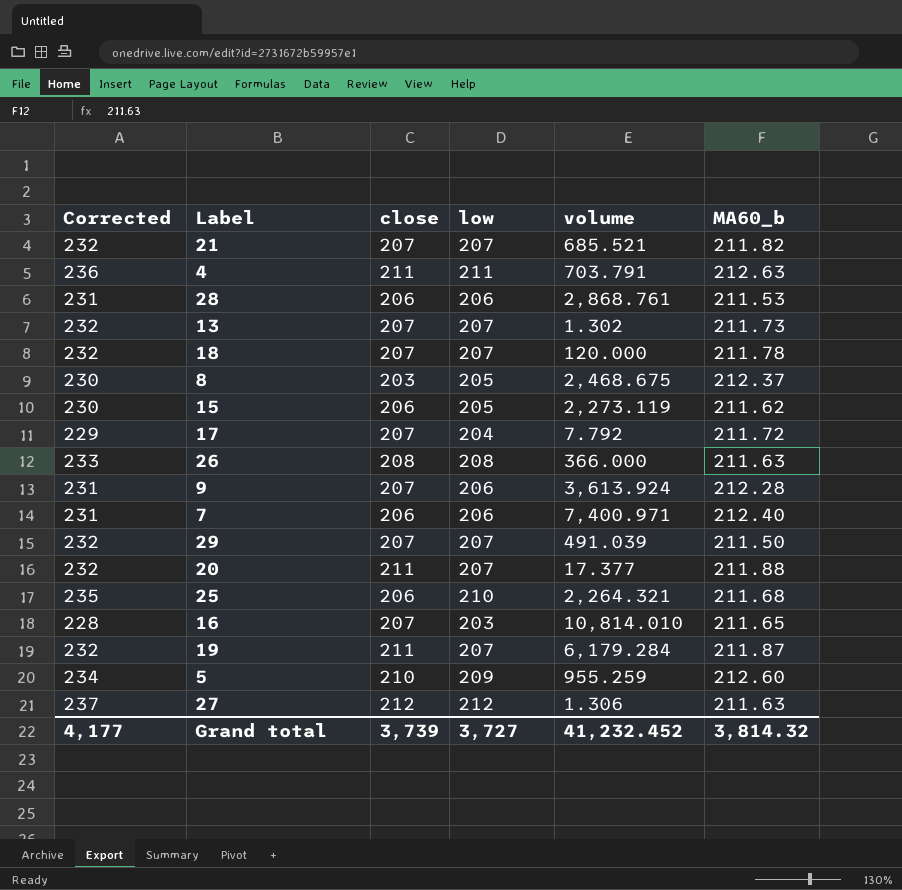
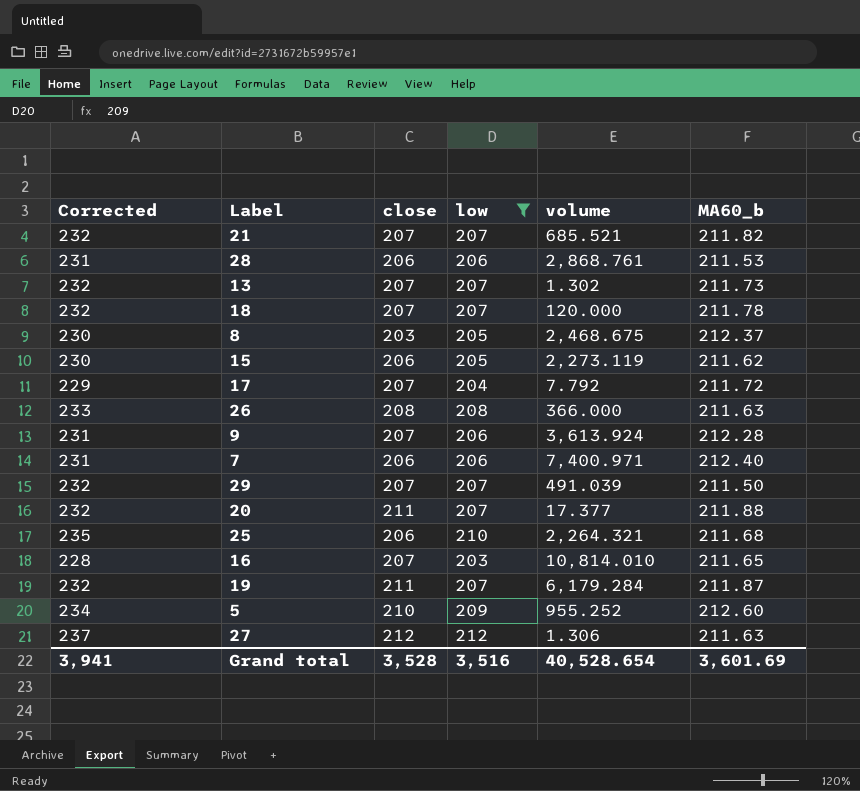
filter: none -> low != 211
5 | volume: 955.259 -> 955.252
Grand total | Corrected: 4,177 -> 3,941
Grand total | close: 3,739 -> 3,528
Grand total | low: 3,727 -> 3,516
Grand total | volume: 41,232.452 -> 40,528.654
Grand total | MA60_b: 3,814.32 -> 3,601.69

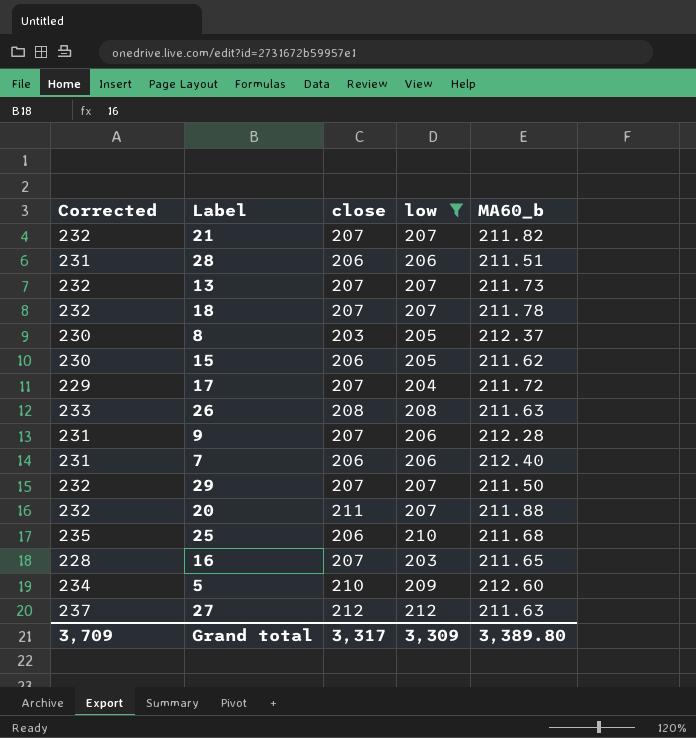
column volume | position: 5 -> none
row 19: 232 | 211 | 207 | 6,179.284 | 211.87 -> none
28 | MA60_b: 211.53 -> 211.51
Grand total | Corrected: 3,941 -> 3,709
Grand total | close: 3,528 -> 3,317
Grand total | low: 3,516 -> 3,309
Grand total | MA60_b: 3,601.69 -> 3,389.80

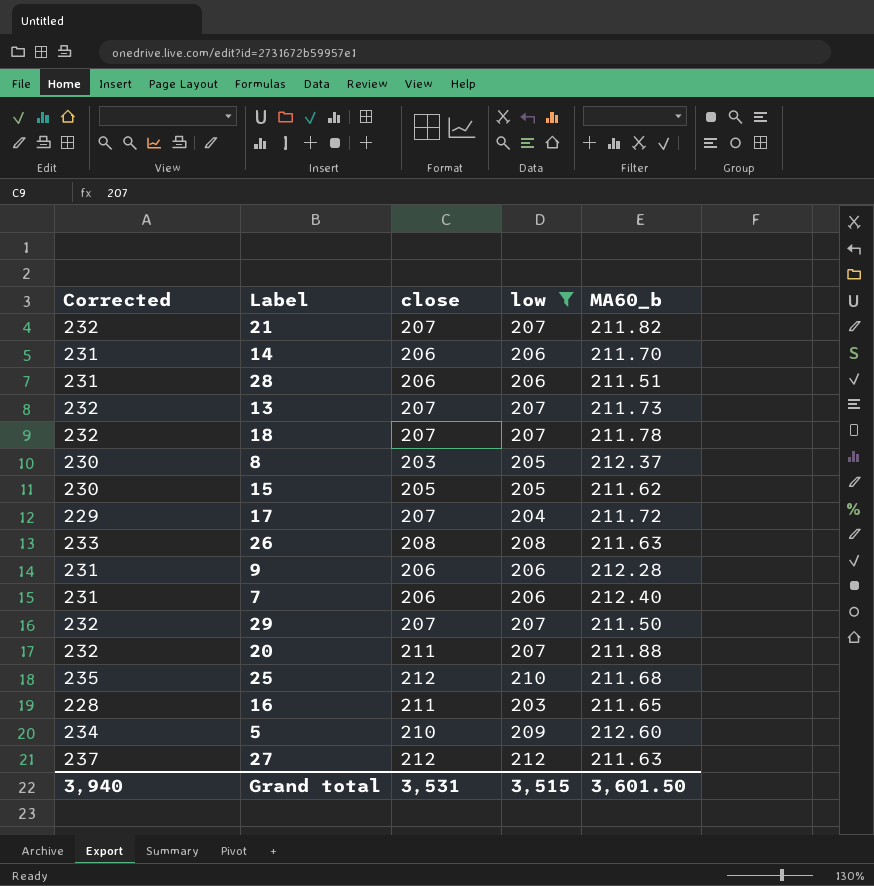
row 14: none -> 231 | 206 | 206 | 211.70
15 | close: 206 -> 205
9 | close: 207 -> 206
25 | close: 206 -> 212
16 | close: 207 -> 211
Grand total | Corrected: 3,709 -> 3,940
Grand total | close: 3,317 -> 3,531
Grand total | low: 3,309 -> 3,515
Grand total | MA60_b: 3,389.80 -> 3,601.50

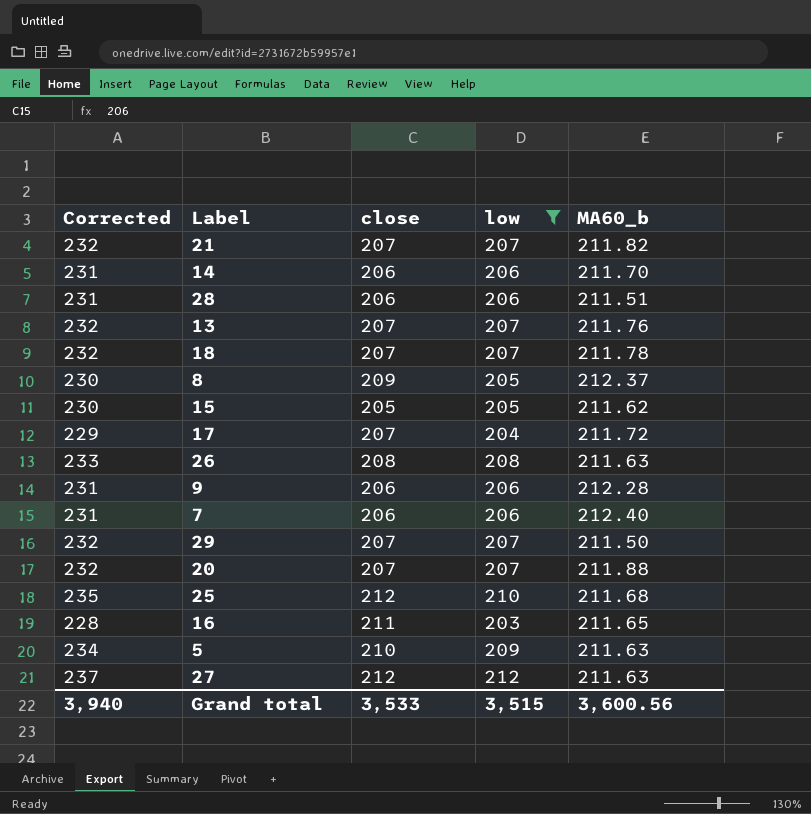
13 | MA60_b: 211.73 -> 211.76
8 | close: 203 -> 209
20 | close: 211 -> 207
5 | MA60_b: 212.60 -> 211.63
Grand total | close: 3,531 -> 3,533
Grand total | MA60_b: 3,601.50 -> 3,600.56

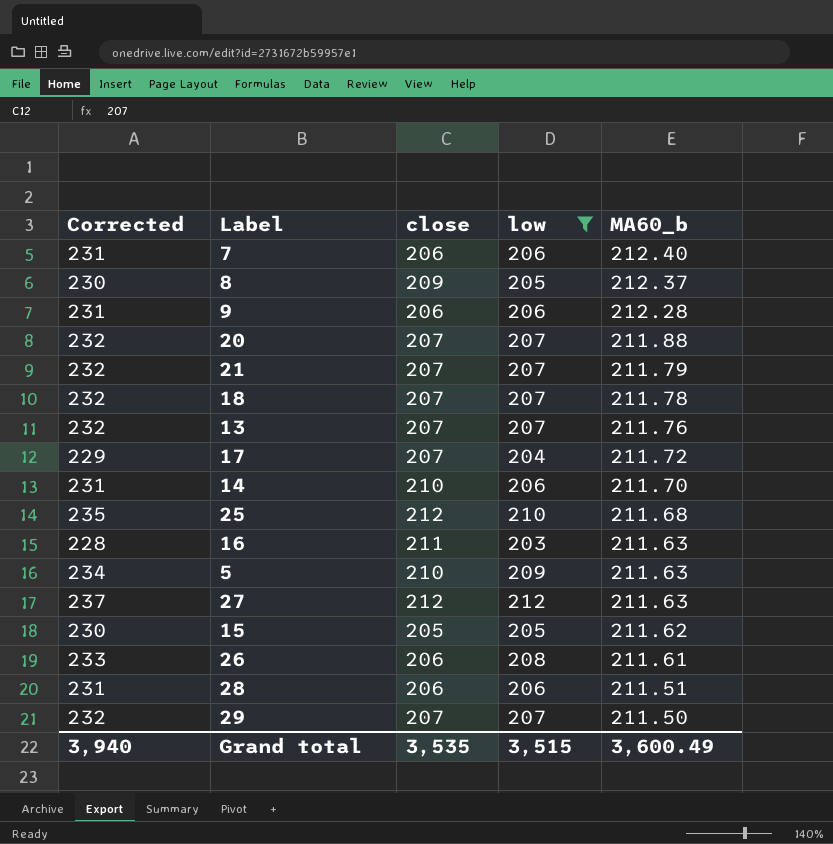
row order: none -> MA60_b descending
21 | MA60_b: 211.82 -> 211.79
14 | close: 206 -> 210
16 | MA60_b: 211.65 -> 211.63
26 | close: 208 -> 206
26 | MA60_b: 211.63 -> 211.61
Grand total | close: 3,533 -> 3,535
Grand total | MA60_b: 3,600.56 -> 3,600.49

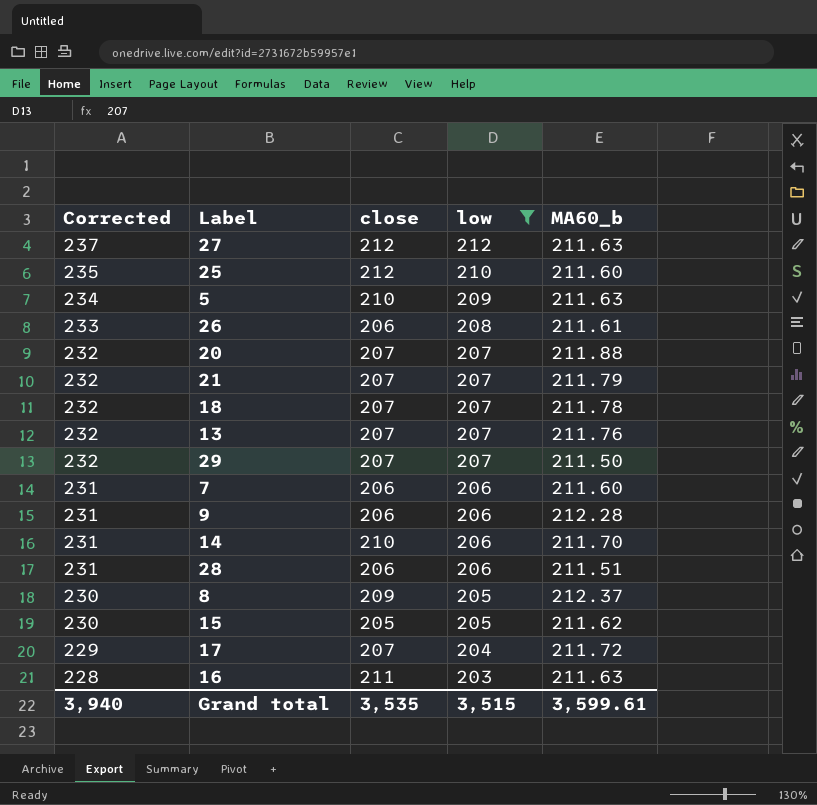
row order: MA60_b descending -> Corrected descending
25 | MA60_b: 211.68 -> 211.60
7 | MA60_b: 212.40 -> 211.60
Grand total | MA60_b: 3,600.49 -> 3,599.61

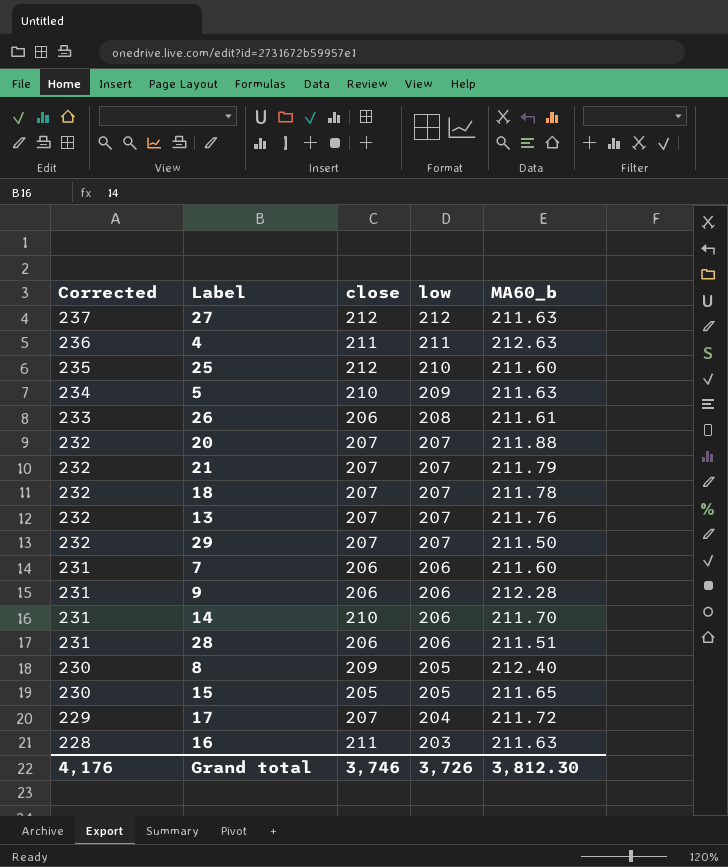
filter: low != 211 -> none
8 | MA60_b: 212.37 -> 212.40
15 | MA60_b: 211.62 -> 211.65
Grand total | Corrected: 3,940 -> 4,176
Grand total | close: 3,535 -> 3,746
Grand total | low: 3,515 -> 3,726
Grand total | MA60_b: 3,599.61 -> 3,812.30

